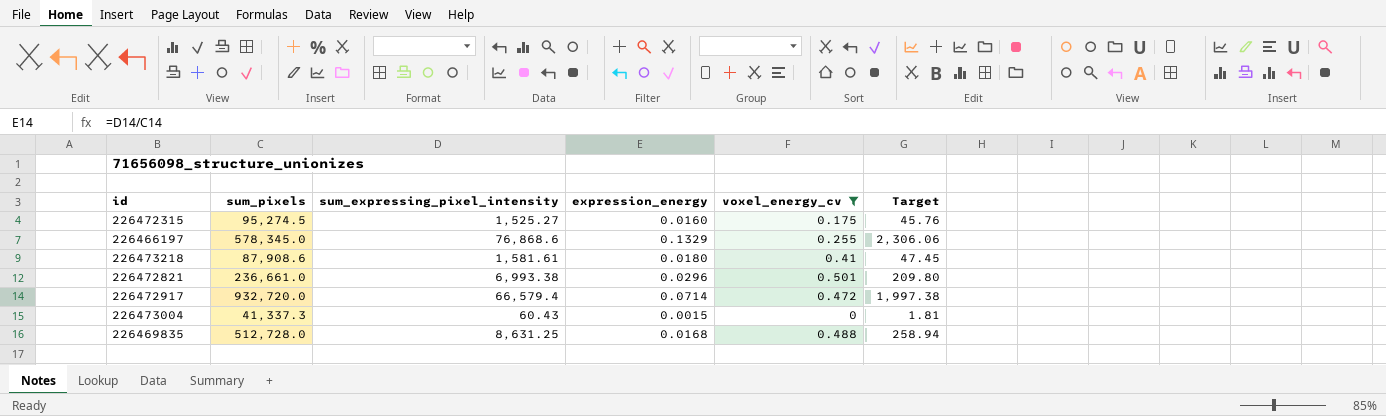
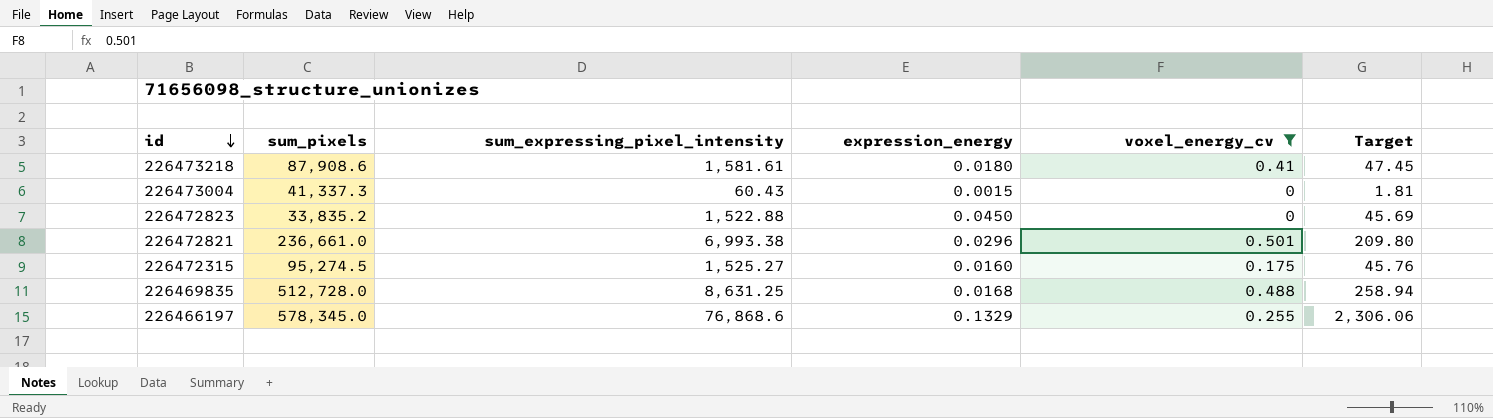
row order: none -> id descending
row 226472917: 932,720.0 | 66,579.4 | 0.0714 | 0.472 | 1,997.38 -> none
row 226472823: none -> 33,835.2 | 1,522.88 | 0.0450 | 0 | 45.69

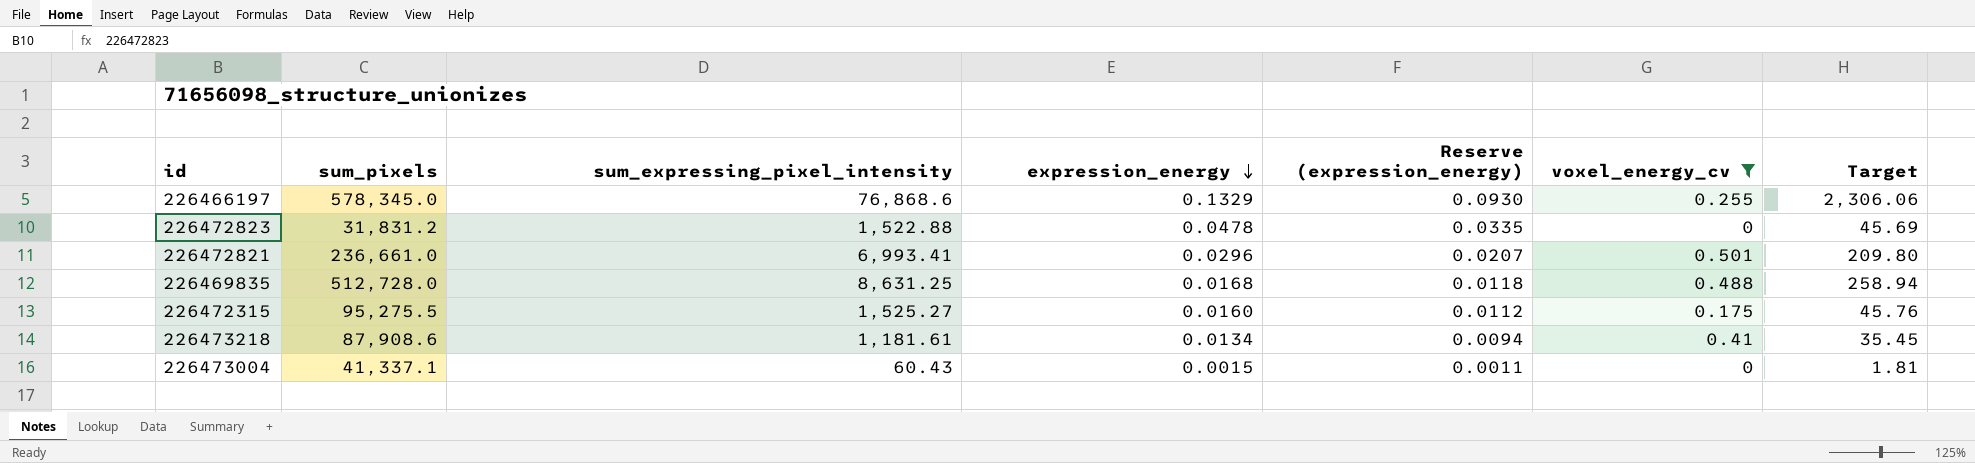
row order: id descending -> expression_energy descending
column Reserve (expression_energy) | formula: none -> [expression_energy] * 0.7
226472823 | sum_pixels: 33,835.2 -> 31,831.2
226472823 | expression_energy: 0.0450 -> 0.0478
226472821 | sum_expressing_pixel_intensity: 6,993.38 -> 6,993.41
226472315 | sum_pixels: 95,274.5 -> 95,275.5
226473218 | sum_expressing_pixel_intensity: 1,581.61 -> 1,181.61
226473218 | expression_energy: 0.0180 -> 0.0134
226473218 | Target: 47.45 -> 35.45
226473004 | sum_pixels: 41,337.3 -> 41,337.1

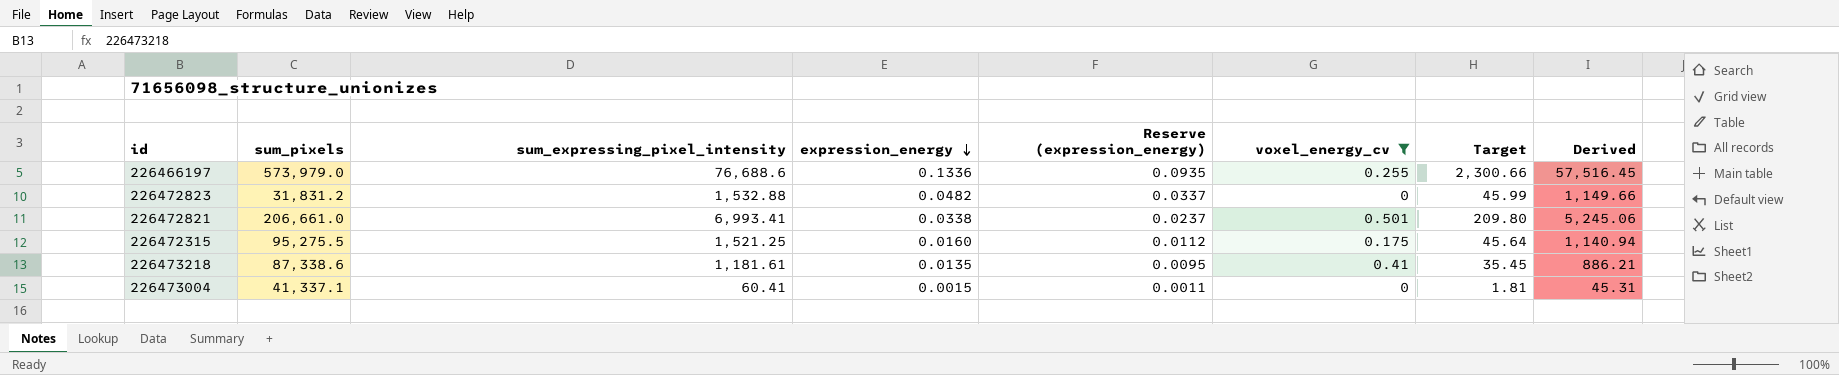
column Derived | formula: none -> [sum_expressing_pixel_intensity] * 0.75
row 226469835: 512,728.0 | 8,631.25 | 0.0168 | 0.0118 | 0.488 | 258.94 -> none
226466197 | sum_pixels: 578,345.0 -> 573,979.0
226466197 | sum_expressing_pixel_intensity: 76,868.6 -> 76,688.6
226466197 | expression_energy: 0.1329 -> 0.1336
226466197 | Reserve (expression_energy): 0.0930 -> 0.0935
226466197 | Target: 2,306.06 -> 2,300.66
226472823 | sum_expressing_pixel_intensity: 1,522.88 -> 1,532.88
226472823 | expression_energy: 0.0478 -> 0.0482
226472823 | Reserve (expression_energy): 0.0335 -> 0.0337
226472823 | Target: 45.69 -> 45.99
226472821 | sum_pixels: 236,661.0 -> 206,661.0
226472821 | expression_energy: 0.0296 -> 0.0338
226472821 | Reserve (expression_energy): 0.0207 -> 0.0237
226472315 | sum_expressing_pixel_intensity: 1,525.27 -> 1,521.25
226472315 | Target: 45.76 -> 45.64
226473218 | sum_pixels: 87,908.6 -> 87,338.6
226473218 | expression_energy: 0.0134 -> 0.0135
226473218 | Reserve (expression_energy): 0.0094 -> 0.0095
226473004 | sum_expressing_pixel_intensity: 60.43 -> 60.41

